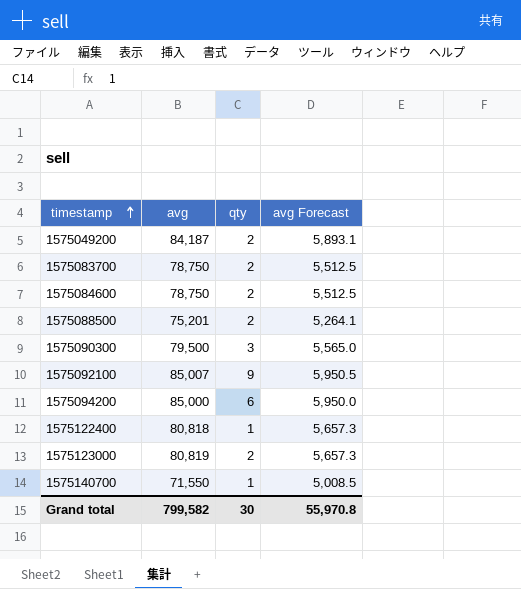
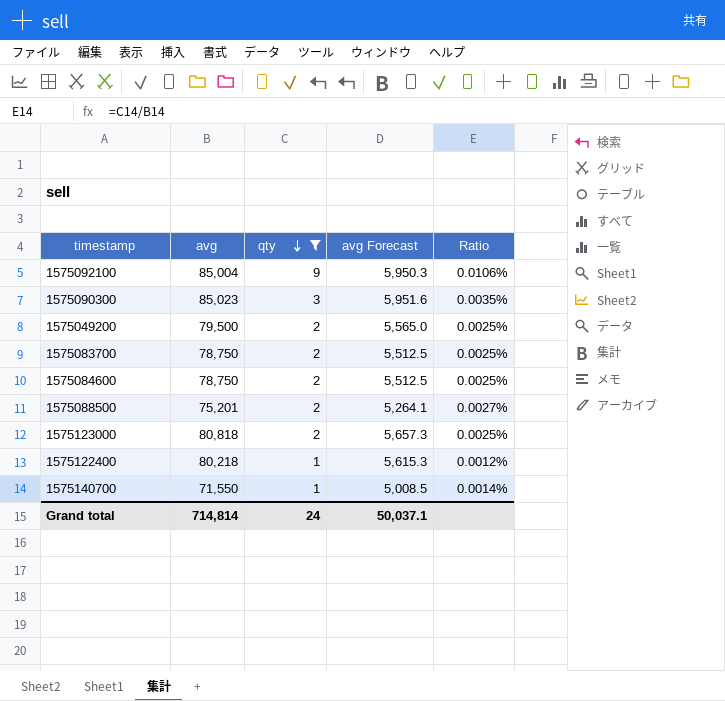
filter: none -> qty != 6
row order: timestamp ascending -> qty descending
column Ratio | formula: none -> [qty] / [avg]
1575092100 | avg: 85,007 -> 85,004
1575092100 | avg Forecast: 5,950.5 -> 5,950.3
1575090300 | avg: 79,500 -> 85,023
1575090300 | avg Forecast: 5,565.0 -> 5,951.6
1575049200 | avg: 84,187 -> 79,500
1575049200 | avg Forecast: 5,893.1 -> 5,565.0
1575123000 | avg: 80,819 -> 80,818
1575122400 | avg: 80,818 -> 80,218
1575122400 | avg Forecast: 5,657.3 -> 5,615.3
Grand total | avg: 799,582 -> 714,814
Grand total | qty: 30 -> 24
Grand total | avg Forecast: 55,970.8 -> 50,037.1

